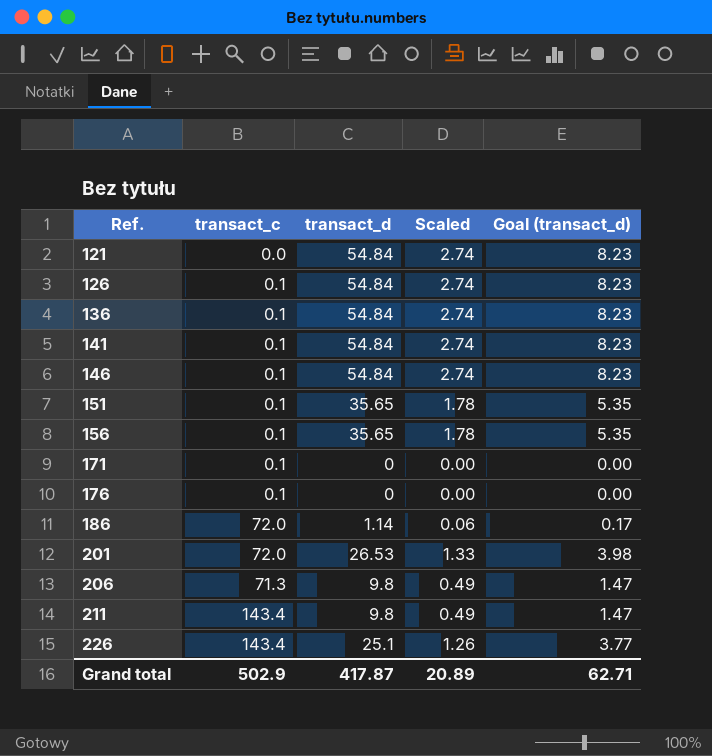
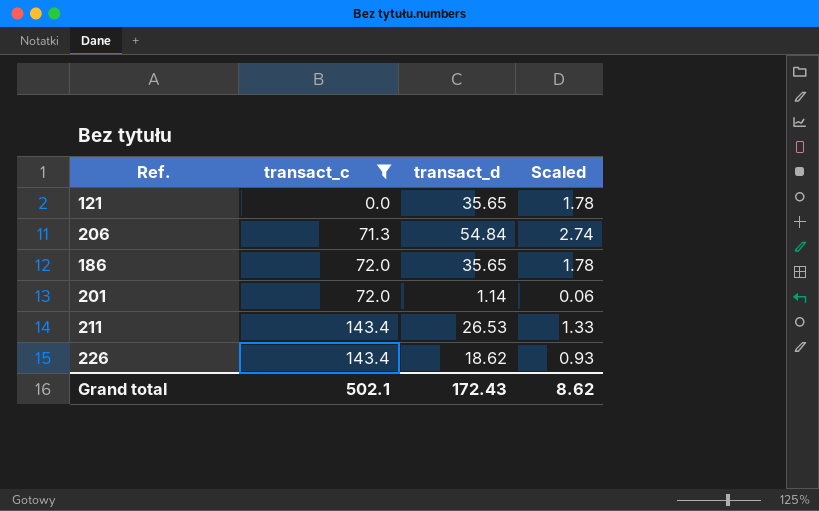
filter: none -> transact_c != 0.1
row order: Ref. ascending -> transact_c ascending
column Goal (transact_d) | formula: [transact_d] * 0.15 -> none
121 | transact_d: 54.84 -> 35.65
121 | Scaled: 2.74 -> 1.78
206 | transact_d: 9.8 -> 54.84
206 | Scaled: 0.49 -> 2.74
186 | transact_d: 1.14 -> 35.65
186 | Scaled: 0.06 -> 1.78
201 | transact_d: 26.53 -> 1.14
201 | Scaled: 1.33 -> 0.06
211 | transact_d: 9.8 -> 26.53
211 | Scaled: 0.49 -> 1.33
226 | transact_d: 25.1 -> 18.62
226 | Scaled: 1.26 -> 0.93
Grand total | transact_c: 502.9 -> 502.1
Grand total | transact_d: 417.87 -> 172.43
Grand total | Scaled: 20.89 -> 8.62

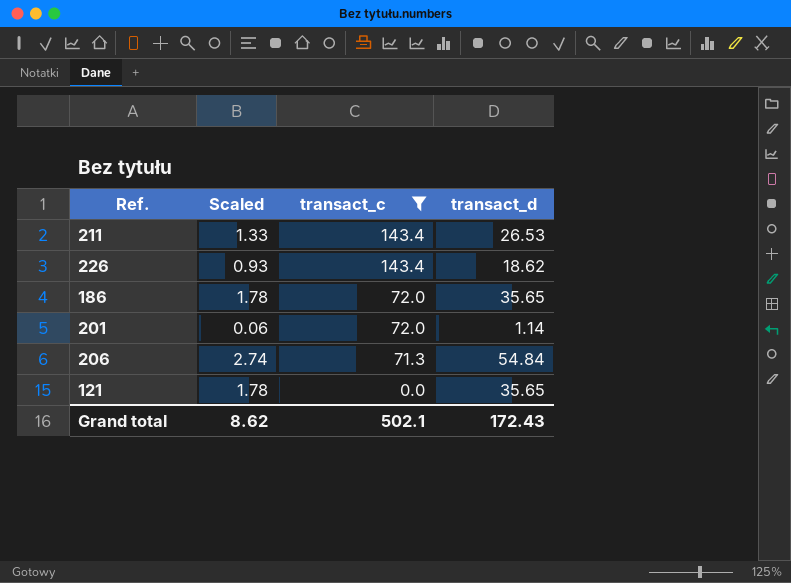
row order: transact_c ascending -> transact_c descending
column Scaled | position: 4 -> 2

